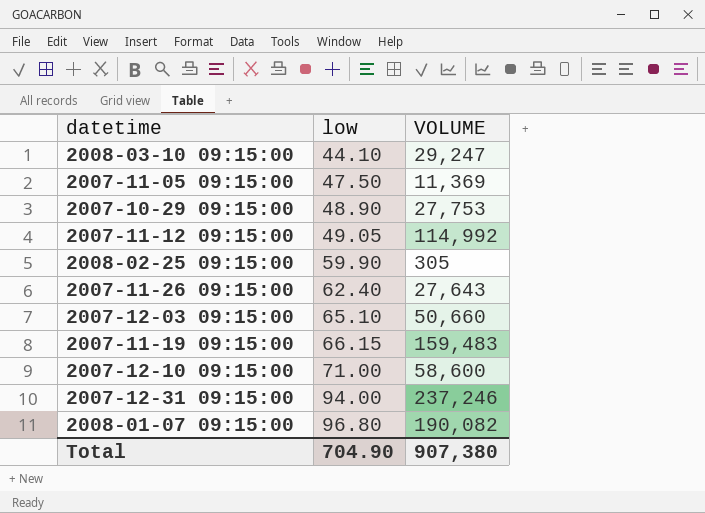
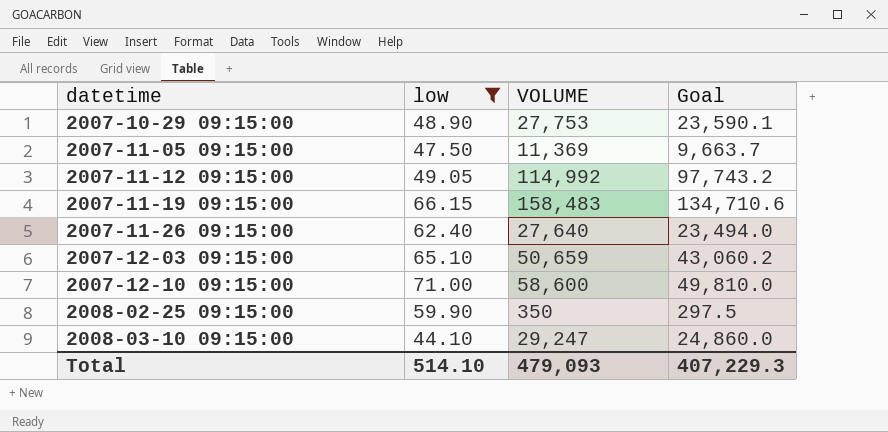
filter: none -> low <= 71.00
row order: low ascending -> datetime ascending
column Goal | formula: none -> [VOLUME] * 0.85
2007-11-19 09:15:00 | VOLUME: 159,483 -> 158,483
2007-11-26 09:15:00 | VOLUME: 27,643 -> 27,640
2007-12-03 09:15:00 | VOLUME: 50,660 -> 50,659
2008-02-25 09:15:00 | VOLUME: 305 -> 350
Total | low: 704.90 -> 514.10
Total | VOLUME: 907,380 -> 479,093

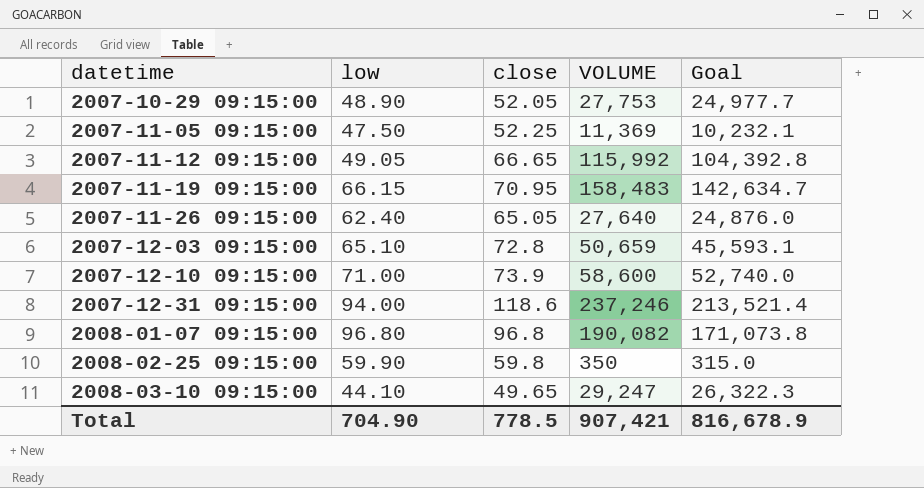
filter: low <= 71.00 -> none
column close | position: none -> 3
column Goal | formula: [VOLUME] * 0.85 -> [VOLUME] * 0.9
2007-11-12 09:15:00 | VOLUME: 114,992 -> 115,992
Total | low: 514.10 -> 704.90
Total | VOLUME: 479,093 -> 907,421
Total | Goal: 407,229.3 -> 816,678.9

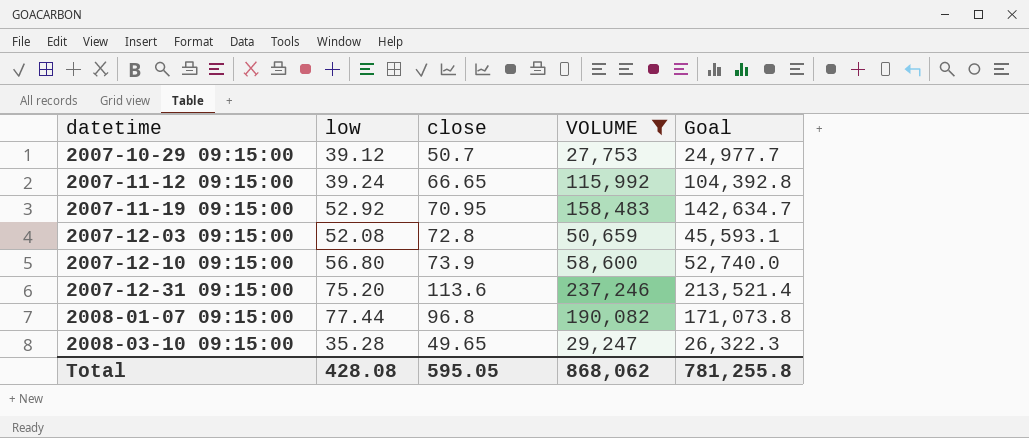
filter: none -> VOLUME >= 27,753
2007-10-29 09:15:00 | low: 48.90 -> 39.12
2007-10-29 09:15:00 | close: 52.05 -> 50.7
2007-11-12 09:15:00 | low: 49.05 -> 39.24
2007-11-19 09:15:00 | low: 66.15 -> 52.92
2007-12-03 09:15:00 | low: 65.10 -> 52.08
2007-12-10 09:15:00 | low: 71.00 -> 56.80
2007-12-31 09:15:00 | low: 94.00 -> 75.20
2007-12-31 09:15:00 | close: 118.6 -> 113.6
2008-01-07 09:15:00 | low: 96.80 -> 77.44
2008-03-10 09:15:00 | low: 44.10 -> 35.28
Total | low: 704.90 -> 428.08
Total | close: 778.5 -> 595.05
Total | VOLUME: 907,421 -> 868,062
Total | Goal: 816,678.9 -> 781,255.8

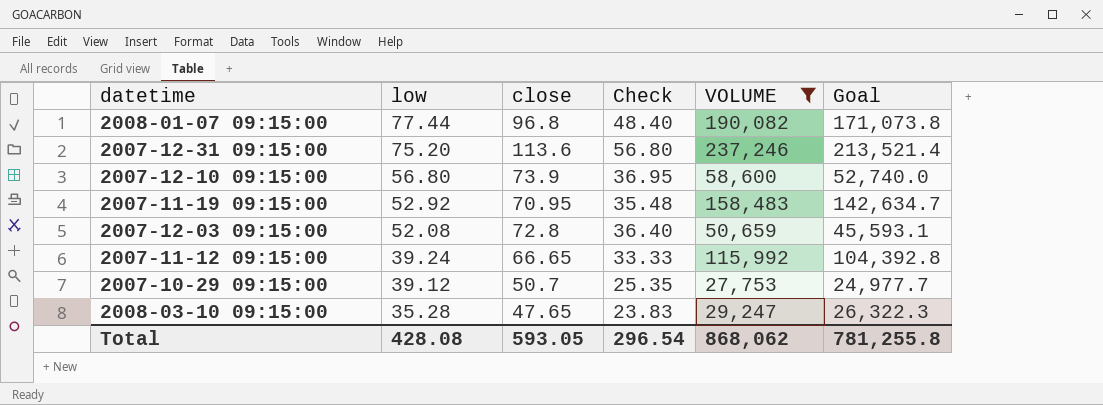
row order: datetime ascending -> low descending
column Check | formula: none -> [close] * 0.5
2008-03-10 09:15:00 | close: 49.65 -> 47.65
Total | close: 595.05 -> 593.05

